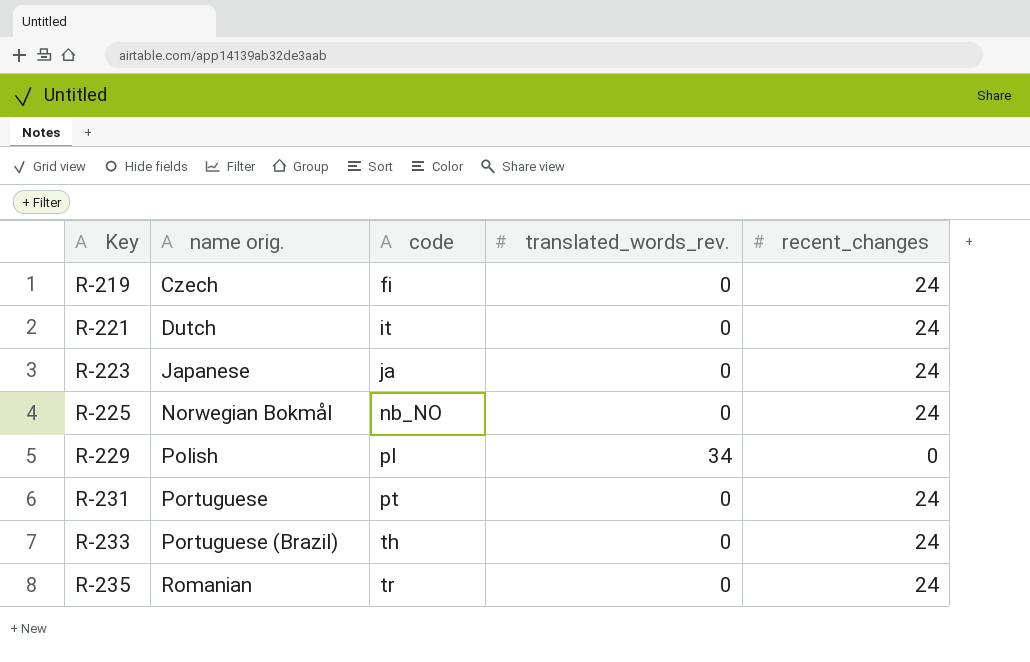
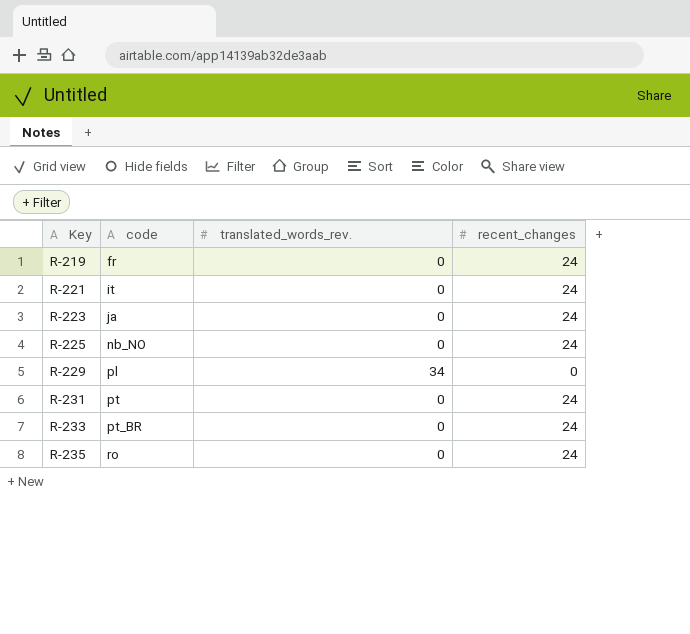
column name orig. | position: 2 -> none
R-219 | code: fi -> fr
R-233 | code: th -> pt_BR
R-235 | code: tr -> ro

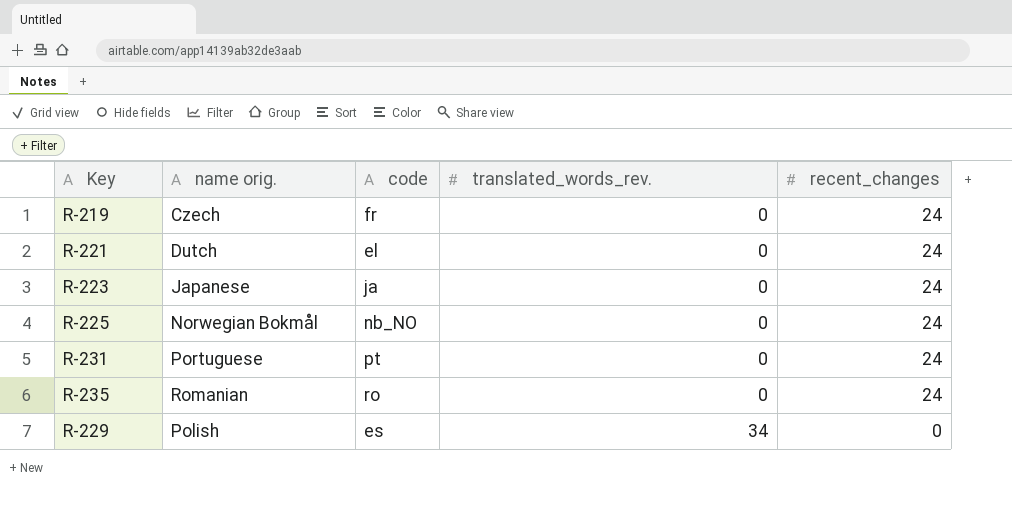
row order: Key ascending -> translated_words_rev. ascending
column name orig. | position: none -> 2
row R-233: pt_BR | 0 | 24 -> none
R-221 | code: it -> el
R-229 | code: pl -> es

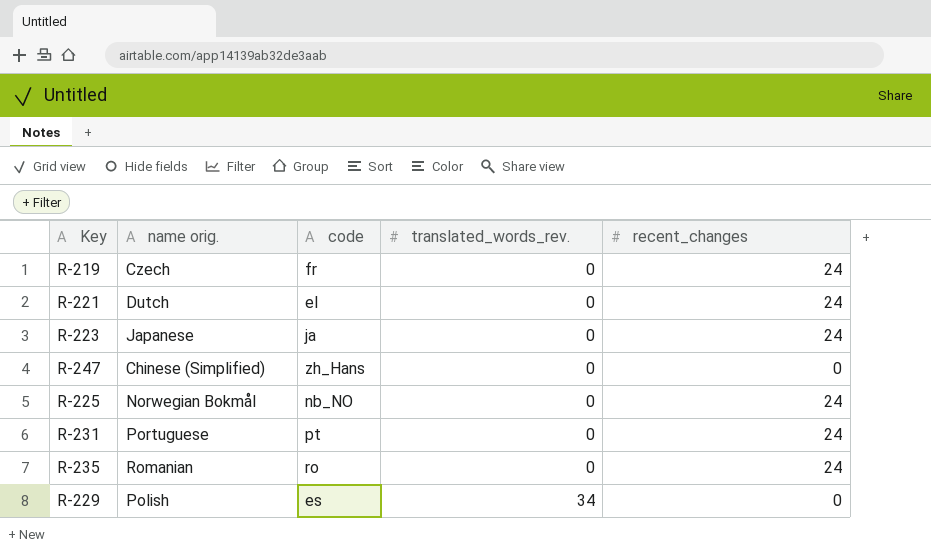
row R-247: none -> Chinese (Simplified) | zh_Hans | 0 | 0

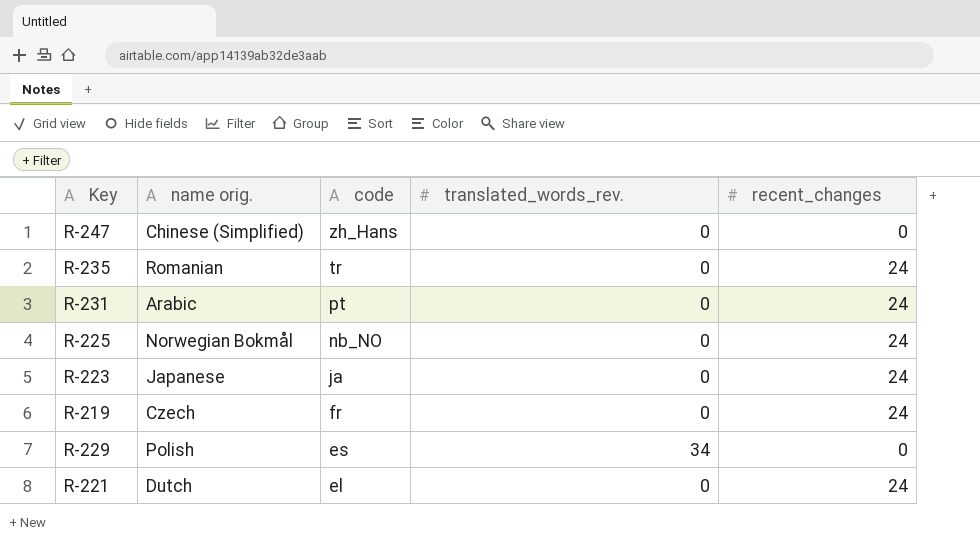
row order: translated_words_rev. ascending -> code descending
R-235 | code: ro -> tr
R-231 | name orig.: Portuguese -> Arabic

